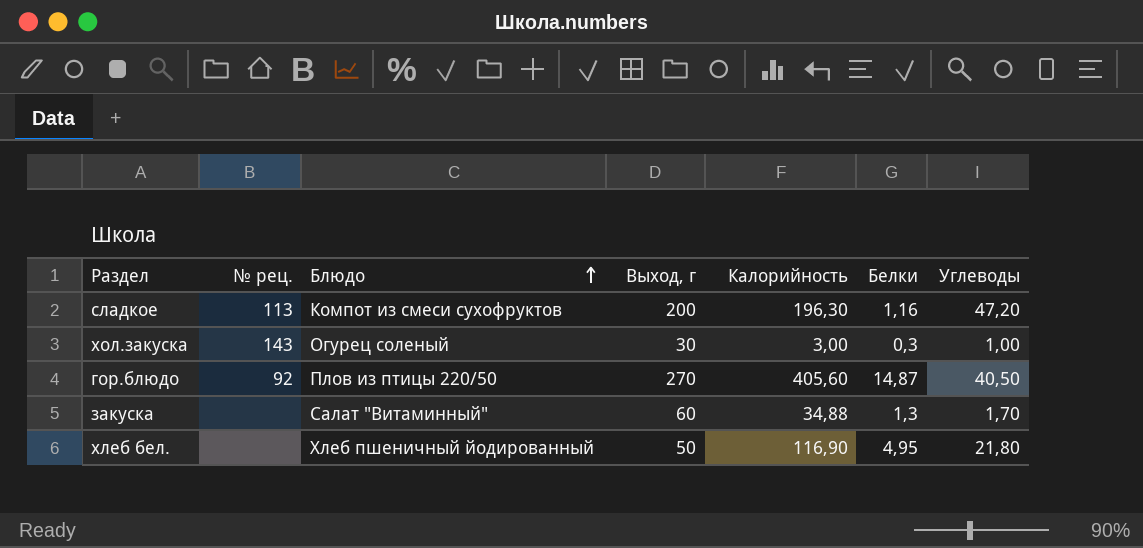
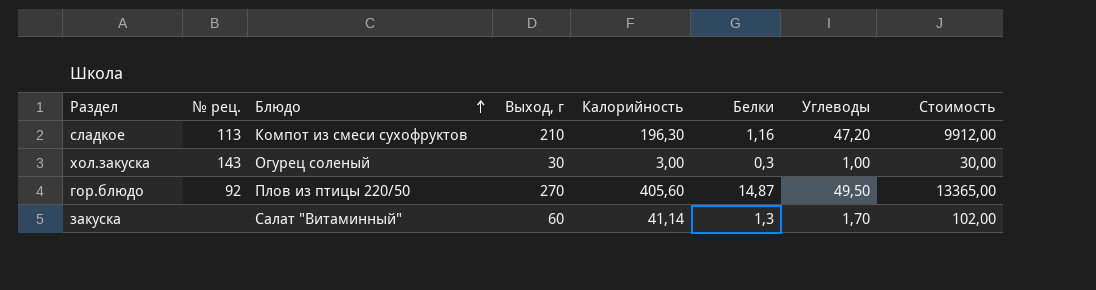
column Стоимость | formula: none -> [Выход, г] * [Углеводы]
row хлеб бел.: none | Хлеб пшеничный йодированный | 50 | 116,90 | 4,95 | 21,80 -> none
сладкое | Выход, г: 200 -> 210
гор.блюдо | Углеводы: 40,50 -> 49,50
закуска | Калорийность: 34,88 -> 41,14

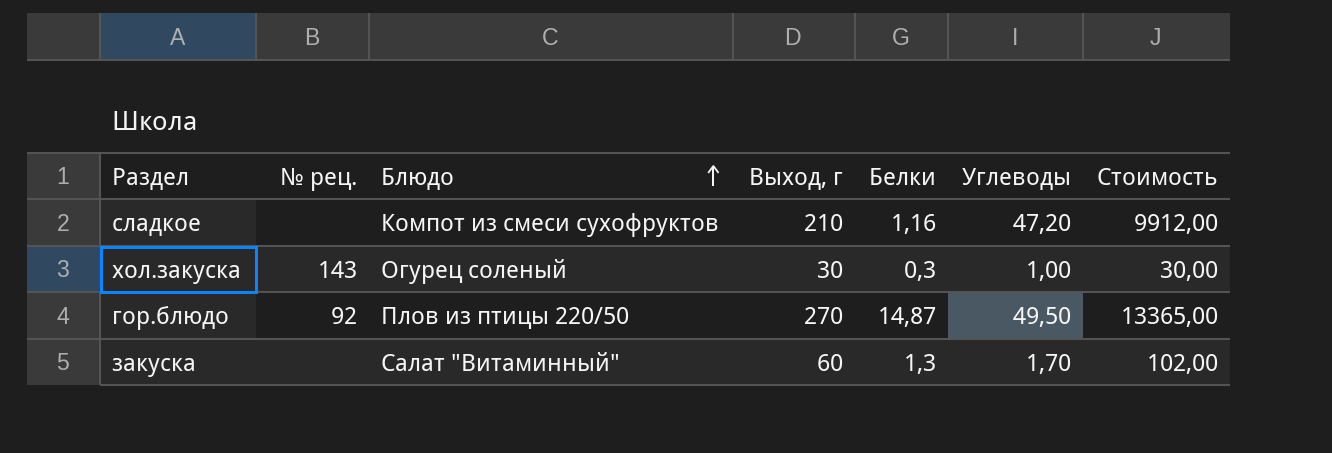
column Калорийность | position: 5 -> none
сладкое | № рец.: 113 -> none

